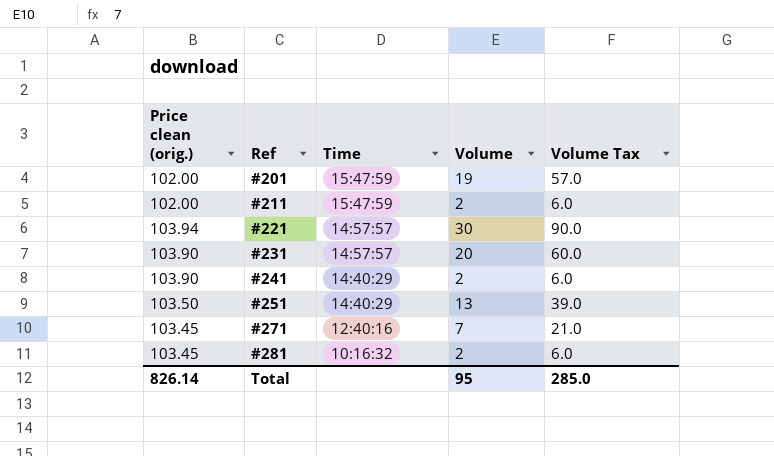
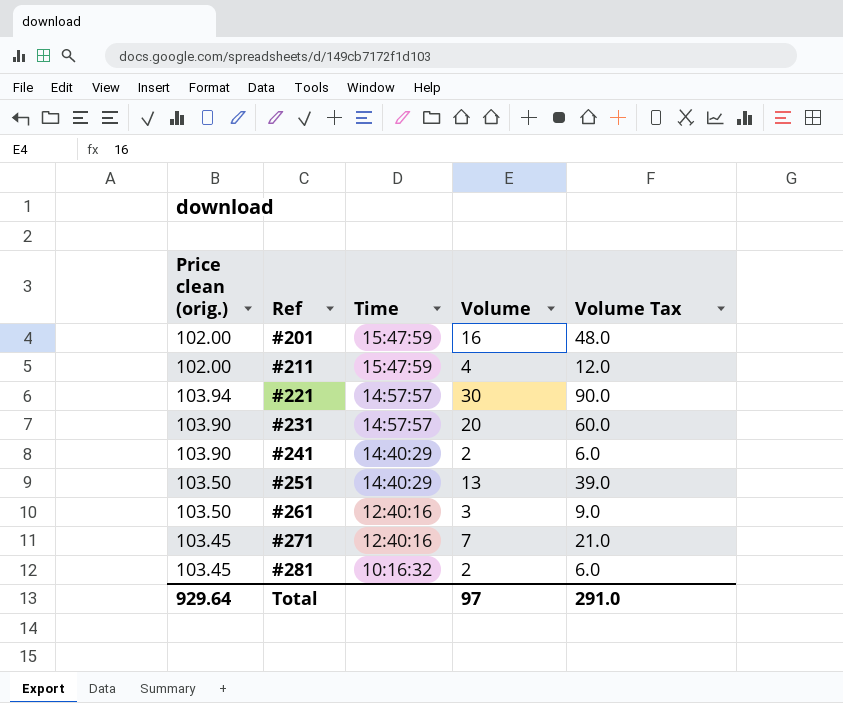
#201 | Volume: 19 -> 16
#201 | Volume Tax: 57.0 -> 48.0
#211 | Volume: 2 -> 4
#211 | Volume Tax: 6.0 -> 12.0
row #261: none -> 103.50 | 12:40:16 | 3 | 9.0
Total | Price clean (orig.): 826.14 -> 929.64
Total | Volume: 95 -> 97
Total | Volume Tax: 285.0 -> 291.0

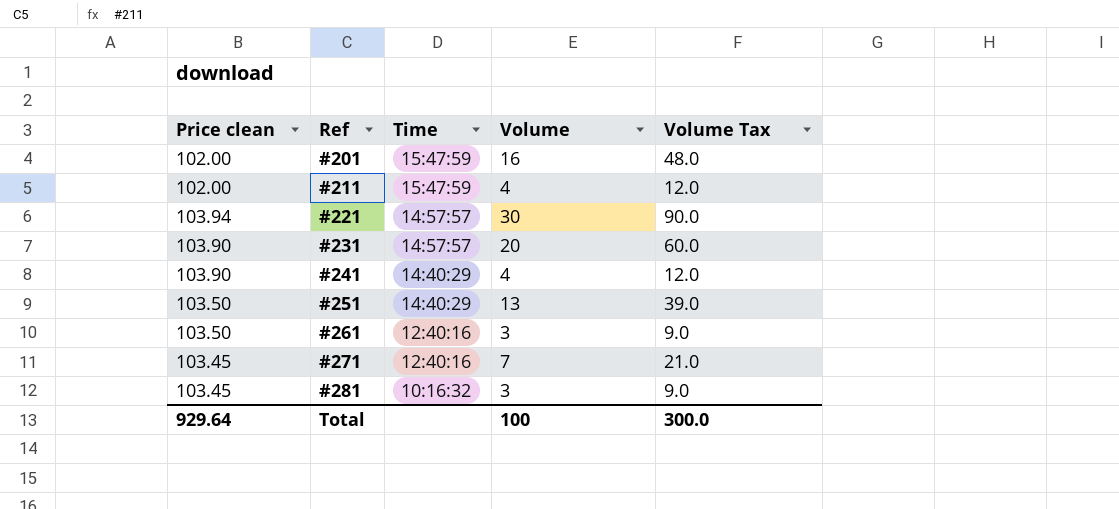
column name: Price clean (orig.) -> Price clean
#241 | Volume: 2 -> 4
#241 | Volume Tax: 6.0 -> 12.0
#281 | Volume: 2 -> 3
#281 | Volume Tax: 6.0 -> 9.0
Total | Volume: 97 -> 100
Total | Volume Tax: 291.0 -> 300.0

